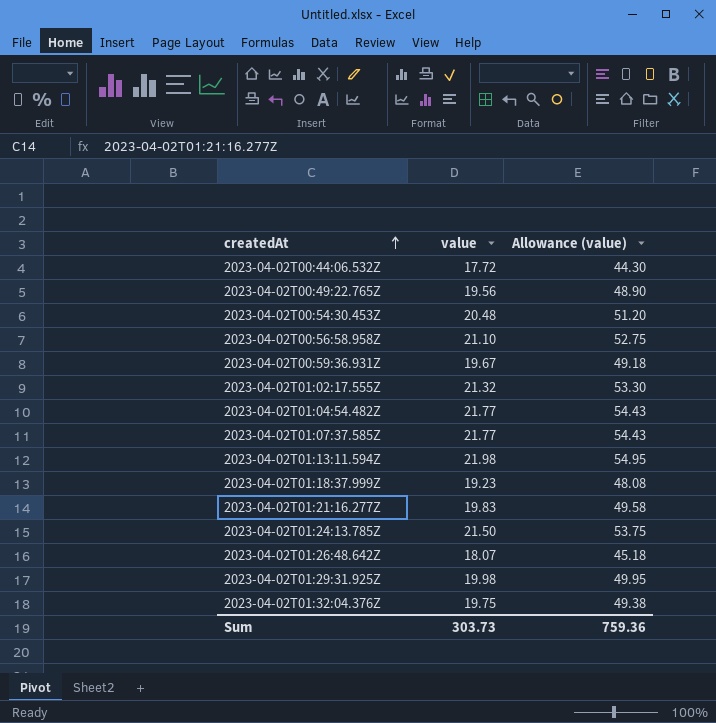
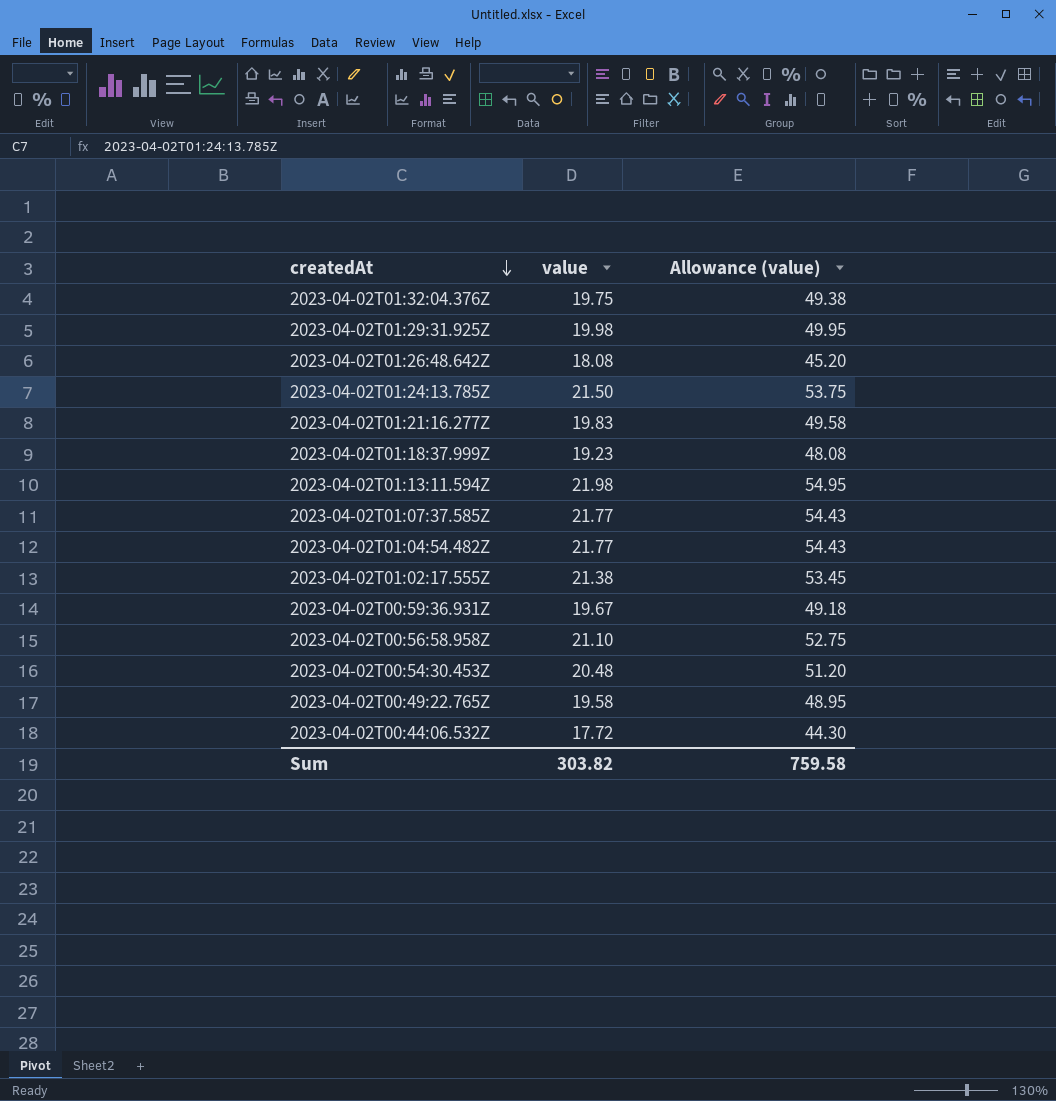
row order: createdAt ascending -> createdAt descending
2023-04-02T01:26:48.642Z | value: 18.07 -> 18.08
2023-04-02T01:26:48.642Z | Allowance (value): 45.18 -> 45.20
2023-04-02T01:02:17.555Z | value: 21.32 -> 21.38
2023-04-02T01:02:17.555Z | Allowance (value): 53.30 -> 53.45
2023-04-02T00:49:22.765Z | value: 19.56 -> 19.58
2023-04-02T00:49:22.765Z | Allowance (value): 48.90 -> 48.95
Sum | value: 303.73 -> 303.82
Sum | Allowance (value): 759.36 -> 759.58

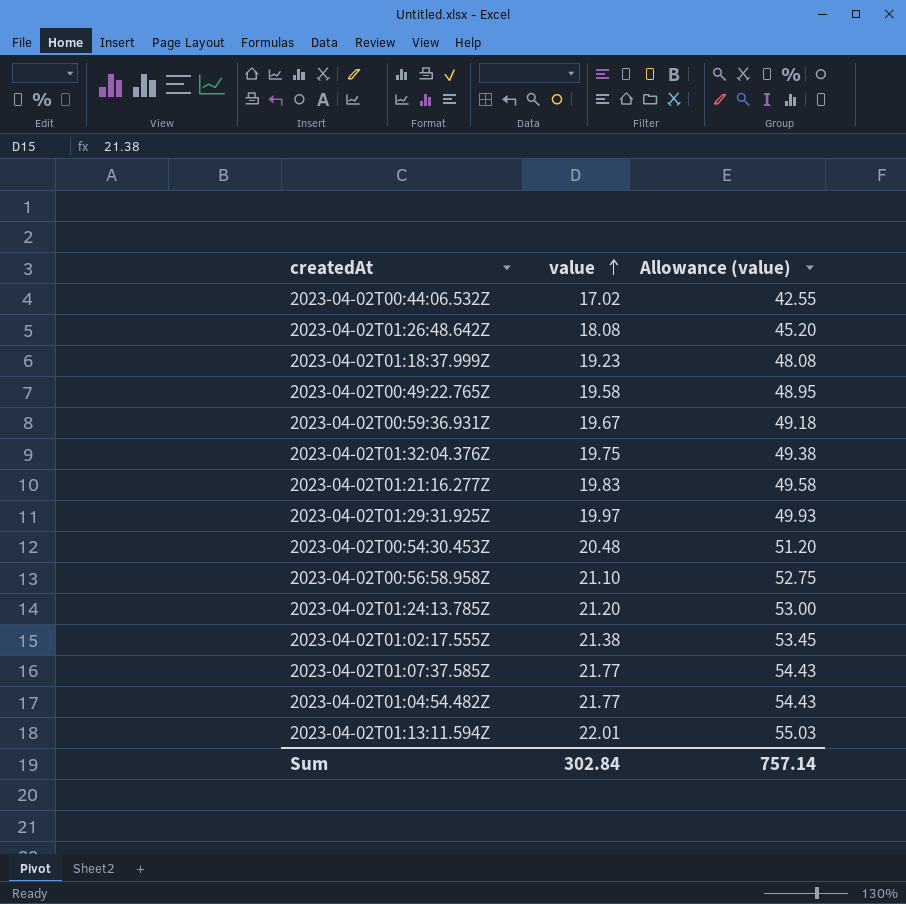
row order: createdAt descending -> value ascending
2023-04-02T00:44:06.532Z | value: 17.72 -> 17.02
2023-04-02T00:44:06.532Z | Allowance (value): 44.30 -> 42.55
2023-04-02T01:29:31.925Z | value: 19.98 -> 19.97
2023-04-02T01:29:31.925Z | Allowance (value): 49.95 -> 49.93
2023-04-02T01:24:13.785Z | value: 21.50 -> 21.20
2023-04-02T01:24:13.785Z | Allowance (value): 53.75 -> 53.00
2023-04-02T01:13:11.594Z | value: 21.98 -> 22.01
2023-04-02T01:13:11.594Z | Allowance (value): 54.95 -> 55.03
Sum | value: 303.82 -> 302.84
Sum | Allowance (value): 759.58 -> 757.14

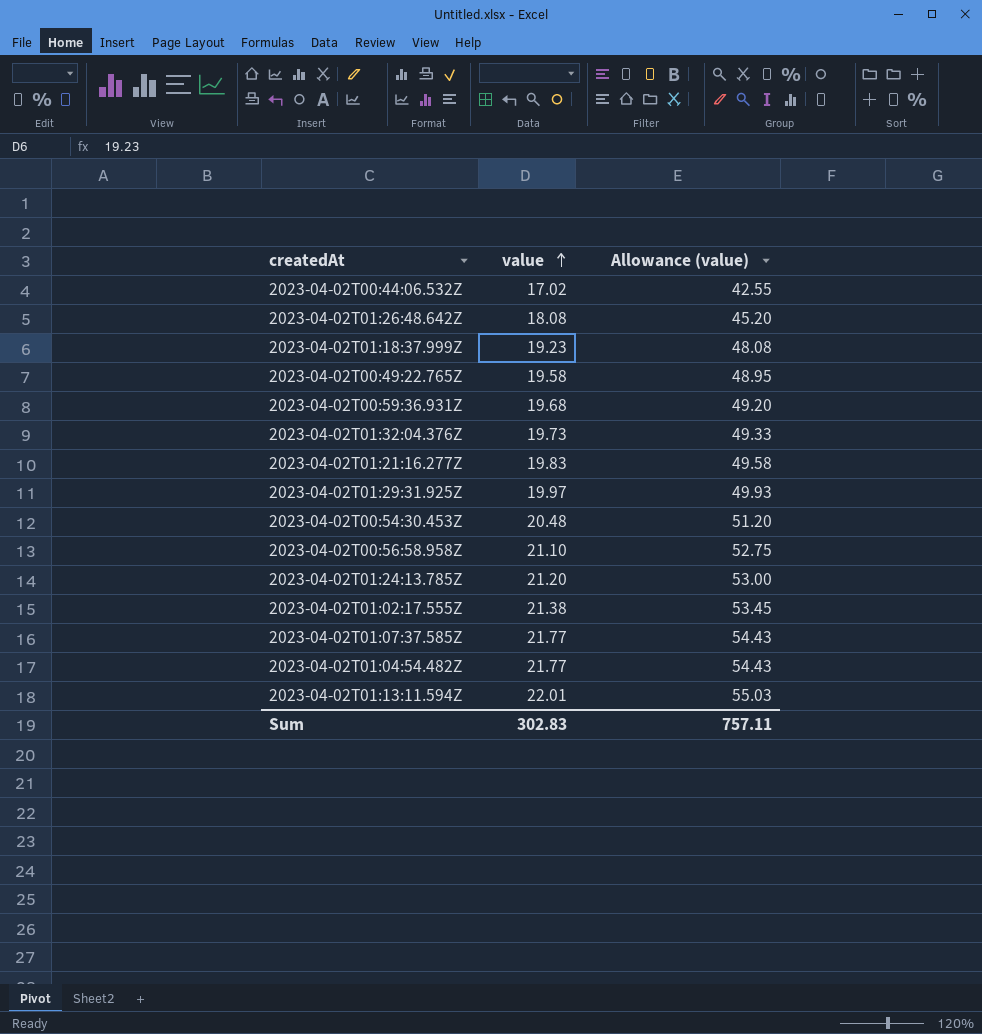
2023-04-02T00:59:36.931Z | value: 19.67 -> 19.68
2023-04-02T00:59:36.931Z | Allowance (value): 49.18 -> 49.20
2023-04-02T01:32:04.376Z | value: 19.75 -> 19.73
2023-04-02T01:32:04.376Z | Allowance (value): 49.38 -> 49.33
Sum | value: 302.84 -> 302.83
Sum | Allowance (value): 757.14 -> 757.11

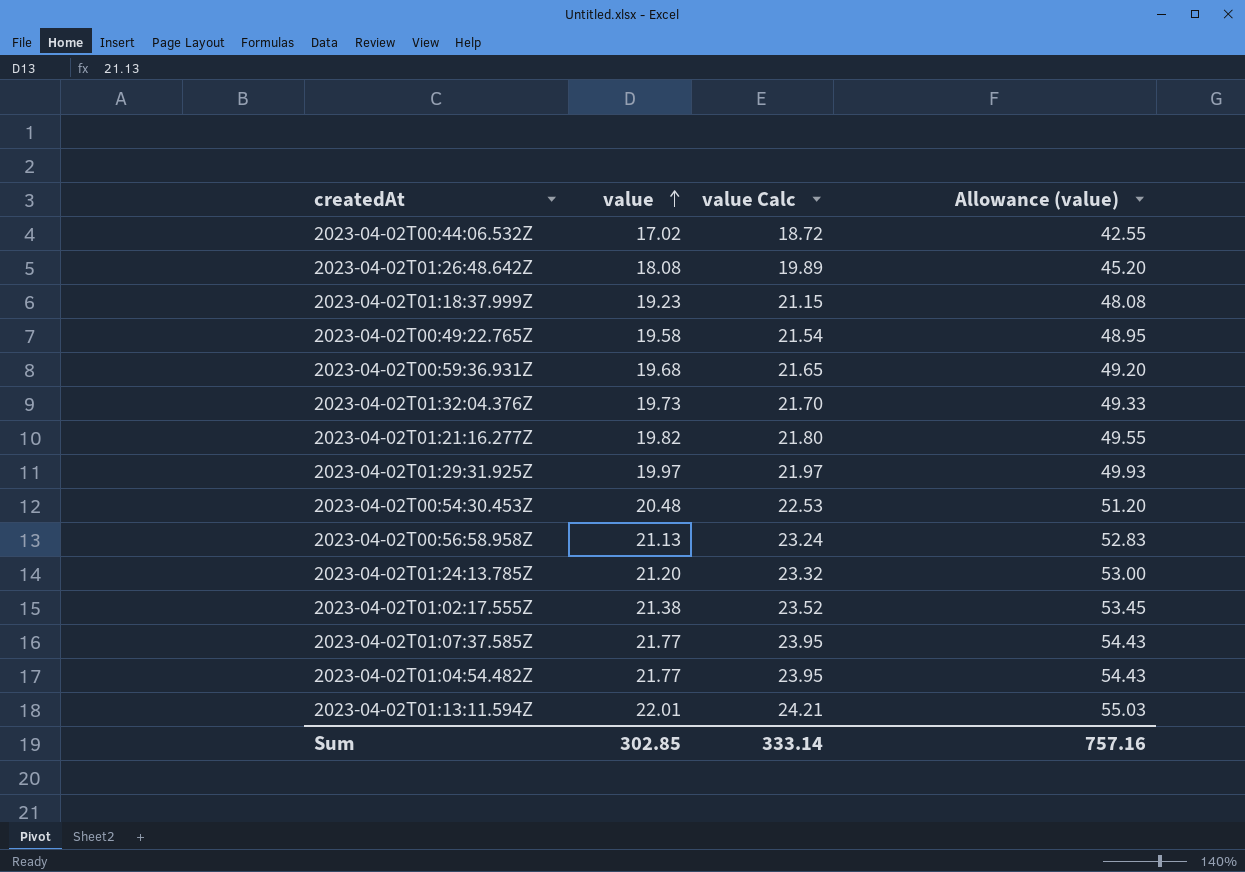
column value Calc | formula: none -> [value] * 1.1
2023-04-02T01:21:16.277Z | value: 19.83 -> 19.82
2023-04-02T01:21:16.277Z | Allowance (value): 49.58 -> 49.55
2023-04-02T00:56:58.958Z | value: 21.10 -> 21.13
2023-04-02T00:56:58.958Z | Allowance (value): 52.75 -> 52.83
Sum | value: 302.83 -> 302.85
Sum | Allowance (value): 757.11 -> 757.16

